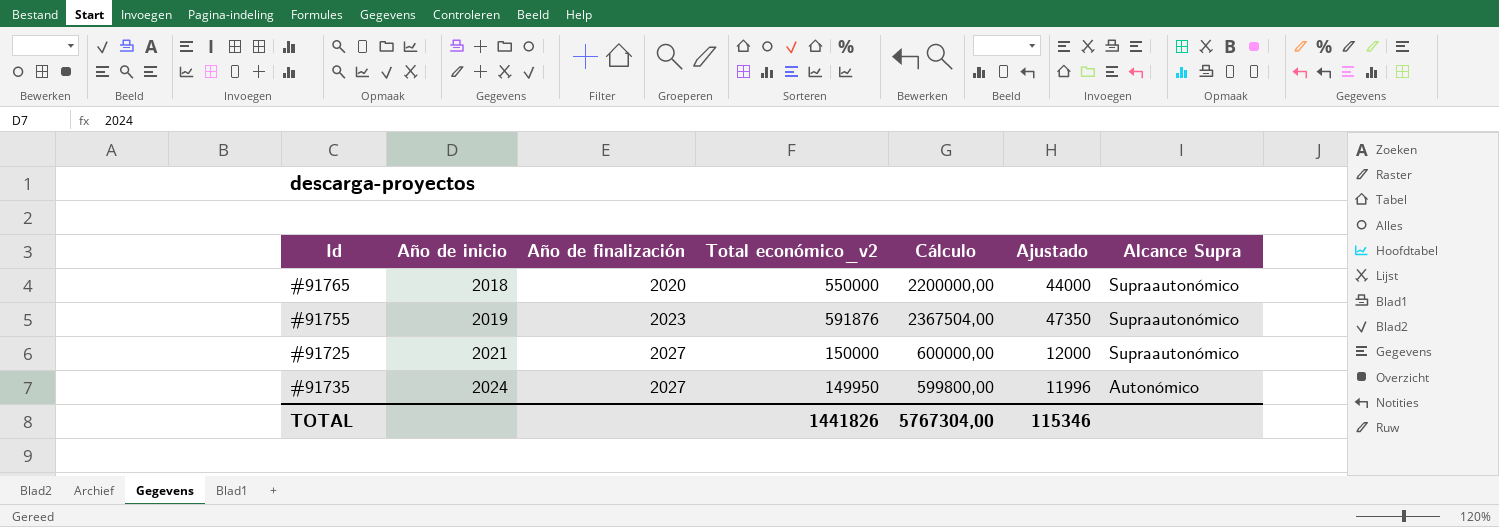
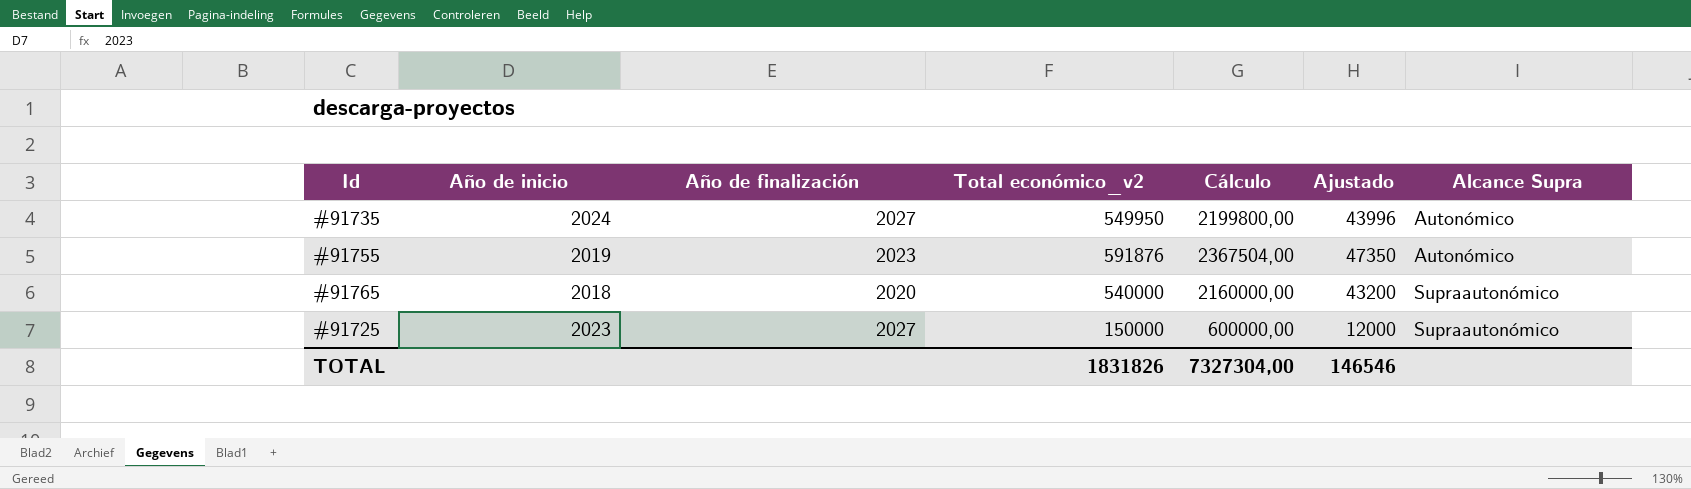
row order: Año de inicio ascending -> Alcance Supra ascending
#91735 | Total económico_v2: 149950 -> 549950
#91735 | Cálculo: 599800,00 -> 2199800,00
#91735 | Ajustado: 11996 -> 43996
#91755 | Alcance Supra: Supraautonómico -> Autonómico
#91765 | Total económico_v2: 550000 -> 540000
#91765 | Cálculo: 2200000,00 -> 2160000,00
#91765 | Ajustado: 44000 -> 43200
#91725 | Año de inicio: 2021 -> 2023
TOTAL | Total económico_v2: 1441826 -> 1831826
TOTAL | Cálculo: 5767304,00 -> 7327304,00
TOTAL | Ajustado: 115346 -> 146546

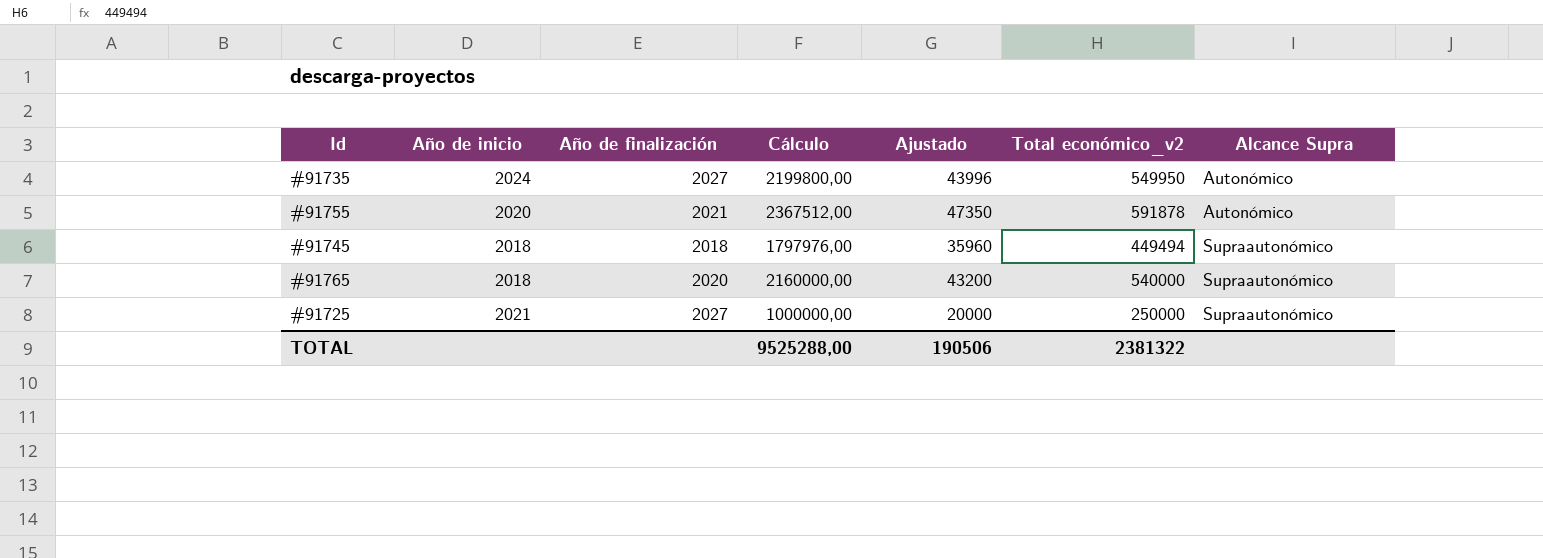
column Total económico_v2 | position: 4 -> 6
#91755 | Año de inicio: 2019 -> 2020
#91755 | Año de finalización: 2023 -> 2021
#91755 | Cálculo: 2367504,00 -> 2367512,00
#91755 | Total económico_v2: 591876 -> 591878
row #91745: none -> 2018 | 2018 | 1797976,00 | 35960 | 449494 | Supraautonómico
#91725 | Año de inicio: 2023 -> 2021
#91725 | Cálculo: 600000,00 -> 1000000,00
#91725 | Ajustado: 12000 -> 20000
#91725 | Total económico_v2: 150000 -> 250000
TOTAL | Cálculo: 7327304,00 -> 9525288,00
TOTAL | Ajustado: 146546 -> 190506
TOTAL | Total económico_v2: 1831826 -> 2381322

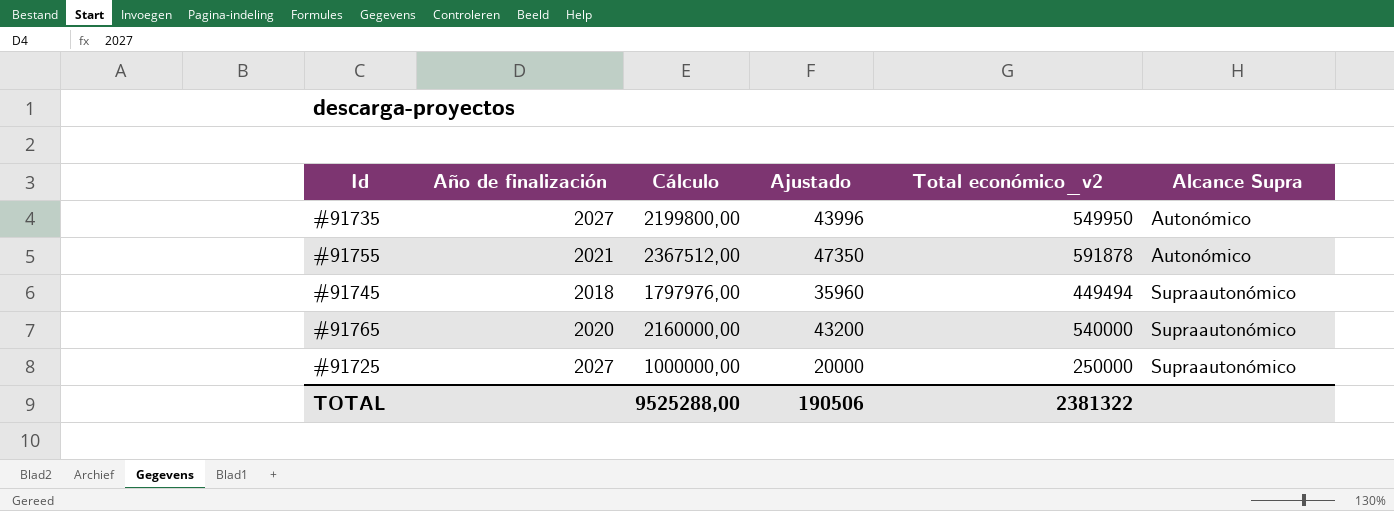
column Año de inicio | position: 2 -> none

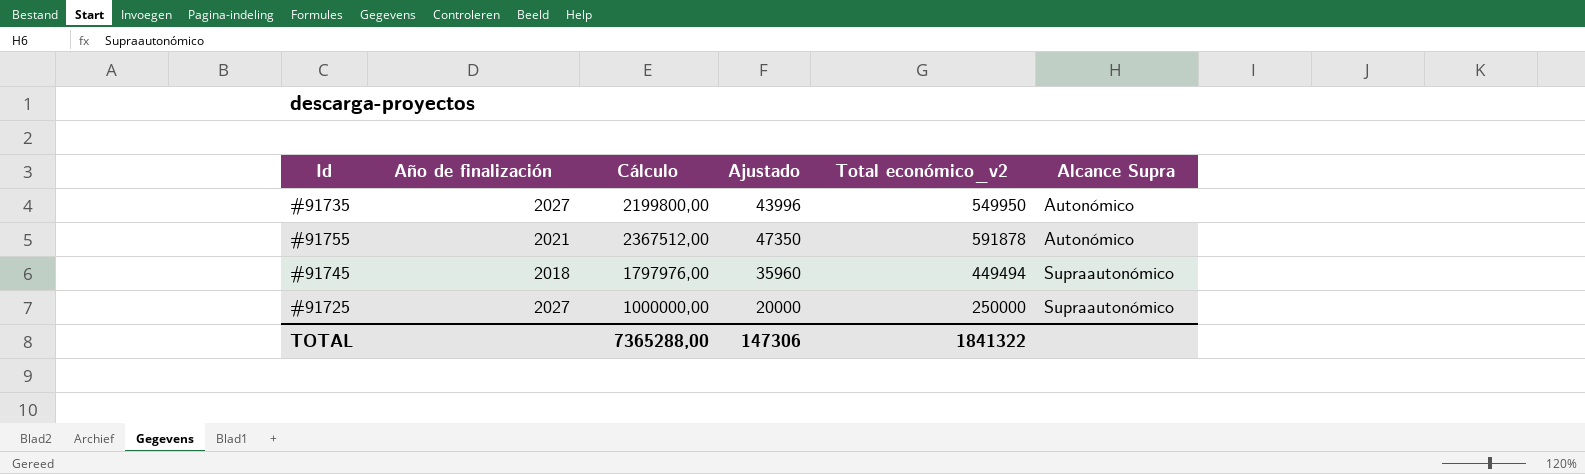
row #91765: 2020 | 2160000,00 | 43200 | 540000 | Supraautonómico -> none
TOTAL | Cálculo: 9525288,00 -> 7365288,00
TOTAL | Ajustado: 190506 -> 147306
TOTAL | Total económico_v2: 2381322 -> 1841322

